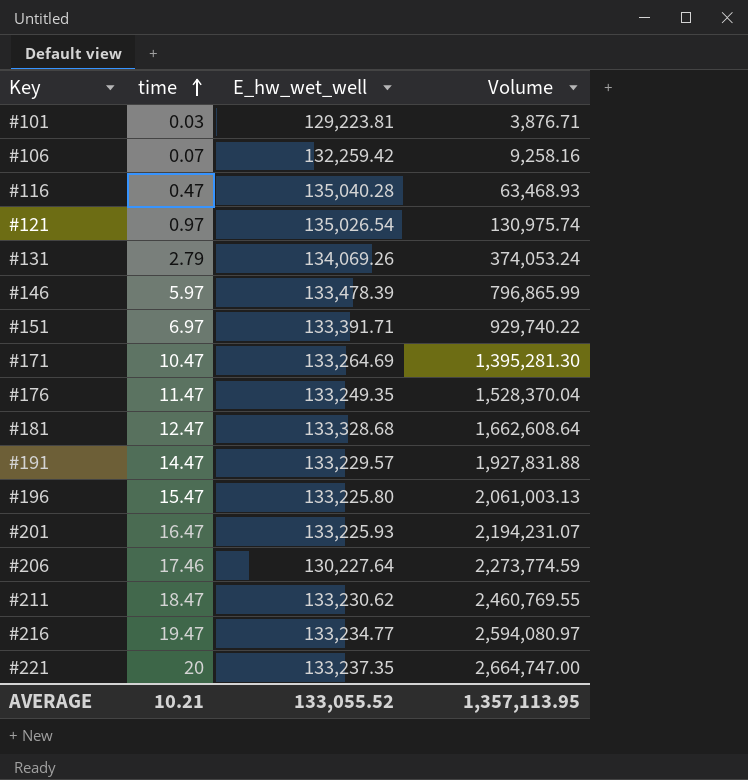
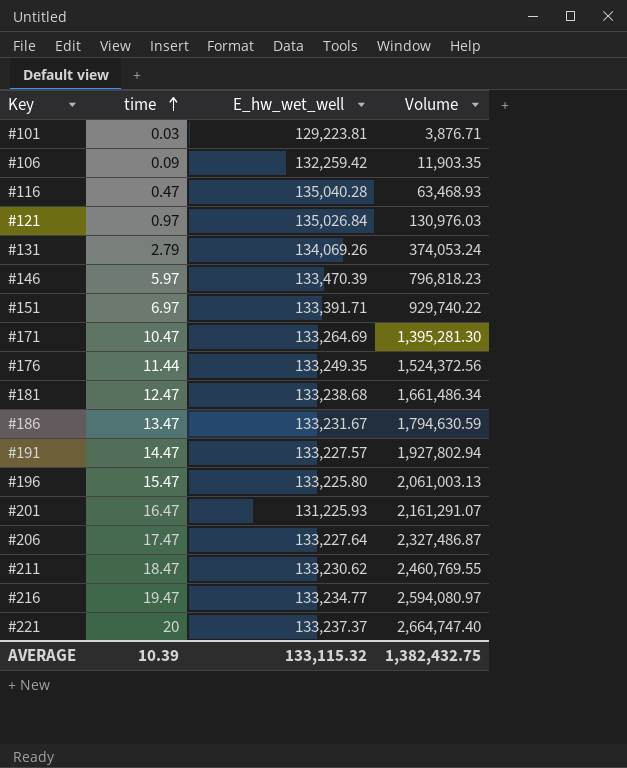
#106 | time: 0.07 -> 0.09
#106 | Volume: 9,258.16 -> 11,903.35
#121 | E_hw_wet_well: 135,026.54 -> 135,026.84
#121 | Volume: 130,975.74 -> 130,976.03
#146 | E_hw_wet_well: 133,478.39 -> 133,470.39
#146 | Volume: 796,865.99 -> 796,818.23
#176 | time: 11.47 -> 11.44
#176 | Volume: 1,528,370.04 -> 1,524,372.56
#181 | E_hw_wet_well: 133,328.68 -> 133,238.68
#181 | Volume: 1,662,608.64 -> 1,661,486.34
row #186: none -> 13.47 | 133,231.67 | 1,794,630.59
#191 | E_hw_wet_well: 133,229.57 -> 133,227.57
#191 | Volume: 1,927,831.88 -> 1,927,802.94
#201 | E_hw_wet_well: 133,225.93 -> 131,225.93
#201 | Volume: 2,194,231.07 -> 2,161,291.07
#206 | time: 17.46 -> 17.47
#206 | E_hw_wet_well: 130,227.64 -> 133,227.64
#206 | Volume: 2,273,774.59 -> 2,327,486.87
#221 | E_hw_wet_well: 133,237.35 -> 133,237.37
#221 | Volume: 2,664,747.00 -> 2,664,747.40
AVERAGE | time: 10.21 -> 10.39
AVERAGE | E_hw_wet_well: 133,055.52 -> 133,115.32
AVERAGE | Volume: 1,357,113.95 -> 1,382,432.75

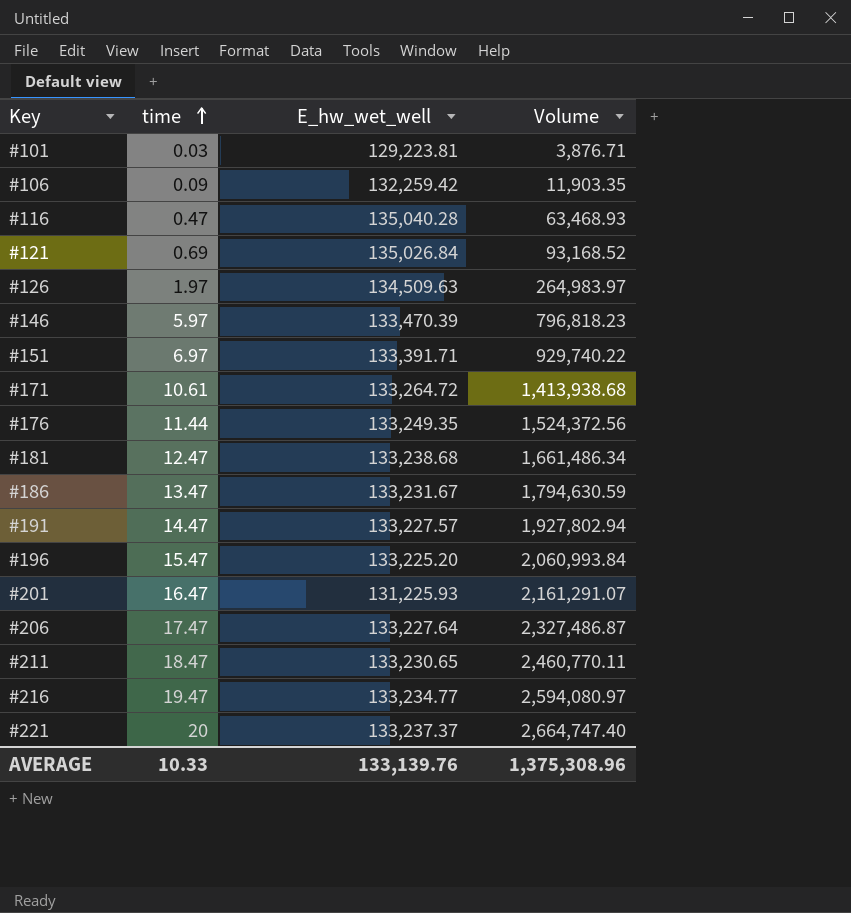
row #131: 2.79 | 134,069.26 | 374,053.24 -> none
#121 | time: 0.97 -> 0.69
#121 | Volume: 130,976.03 -> 93,168.52
row #126: none -> 1.97 | 134,509.63 | 264,983.97
#171 | time: 10.47 -> 10.61
#171 | E_hw_wet_well: 133,264.69 -> 133,264.72
#171 | Volume: 1,395,281.30 -> 1,413,938.68
#196 | E_hw_wet_well: 133,225.80 -> 133,225.20
#196 | Volume: 2,061,003.13 -> 2,060,993.84
#211 | E_hw_wet_well: 133,230.62 -> 133,230.65
#211 | Volume: 2,460,769.55 -> 2,460,770.11
AVERAGE | time: 10.39 -> 10.33
AVERAGE | E_hw_wet_well: 133,115.32 -> 133,139.76
AVERAGE | Volume: 1,382,432.75 -> 1,375,308.96

